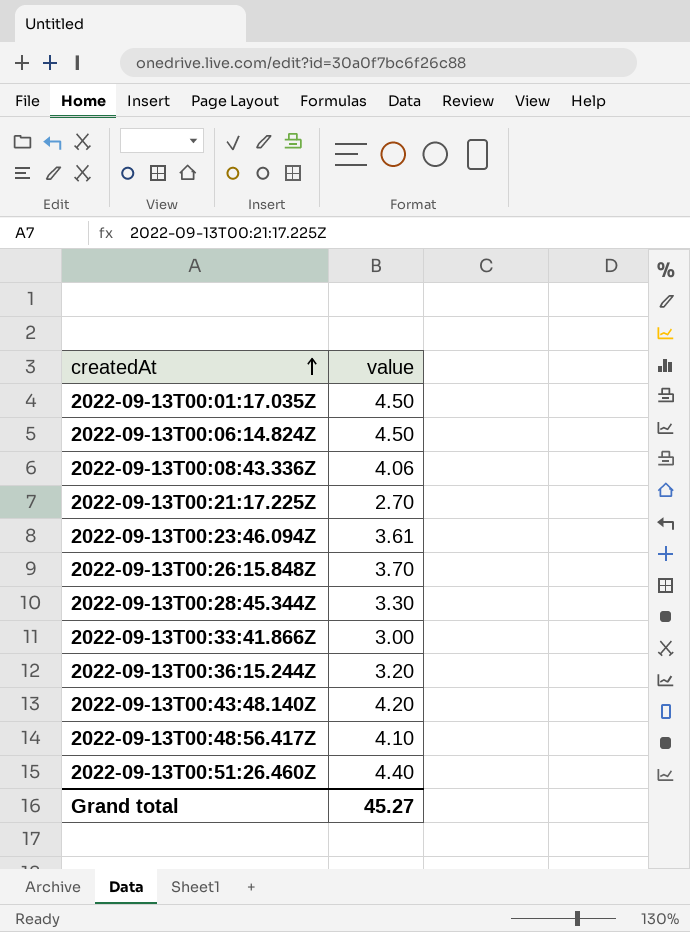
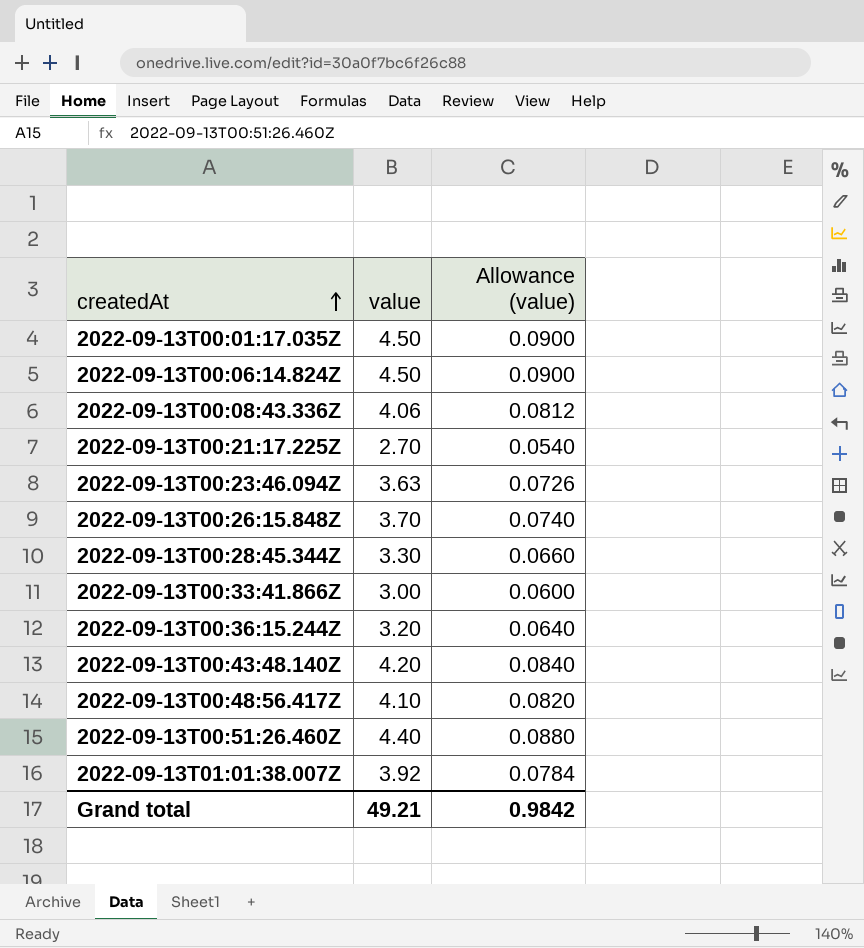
column Allowance (value) | formula: none -> [value] * 0.02
2022-09-13T00:23:46.094Z | value: 3.61 -> 3.63
row 2022-09-13T01:01:38.007Z: none -> 3.92 | 0.0784
Grand total | value: 45.27 -> 49.21

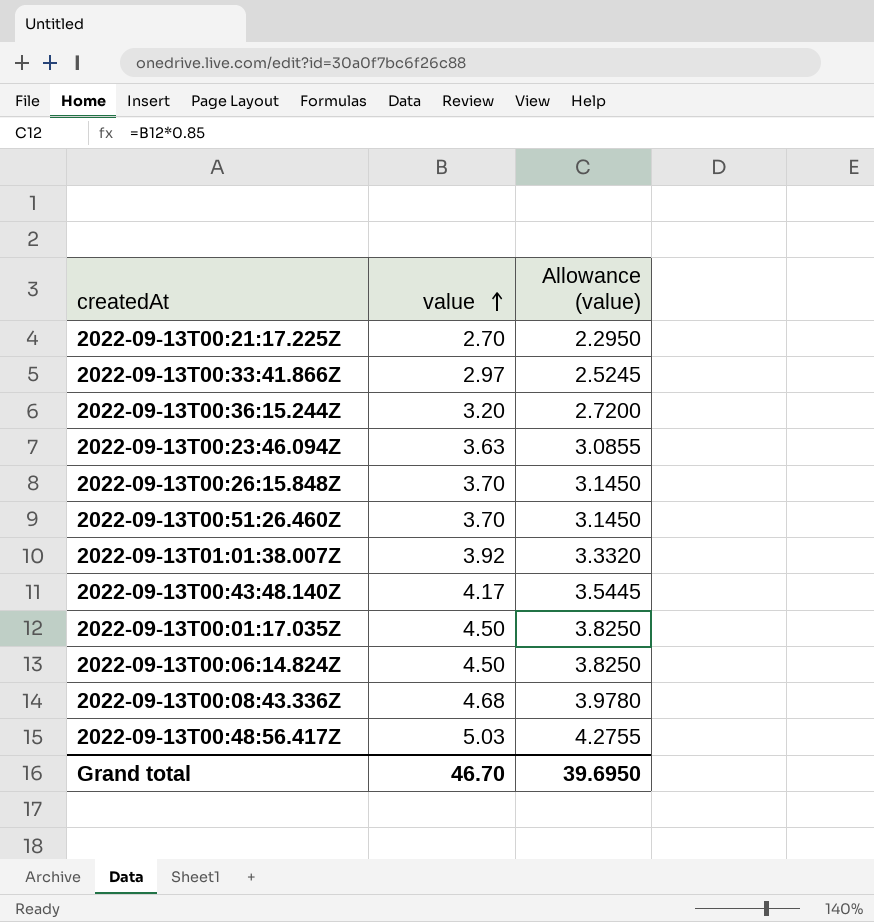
row order: createdAt ascending -> value ascending
column Allowance (value) | formula: [value] * 0.02 -> [value] * 0.85
row 2022-09-13T00:28:45.344Z: 3.30 | 0.0660 -> none
2022-09-13T00:33:41.866Z | value: 3.00 -> 2.97
2022-09-13T00:51:26.460Z | value: 4.40 -> 3.70
2022-09-13T00:43:48.140Z | value: 4.20 -> 4.17
2022-09-13T00:08:43.336Z | value: 4.06 -> 4.68
2022-09-13T00:48:56.417Z | value: 4.10 -> 5.03
Grand total | value: 49.21 -> 46.70
Grand total | Allowance (value): 0.9842 -> 39.6950

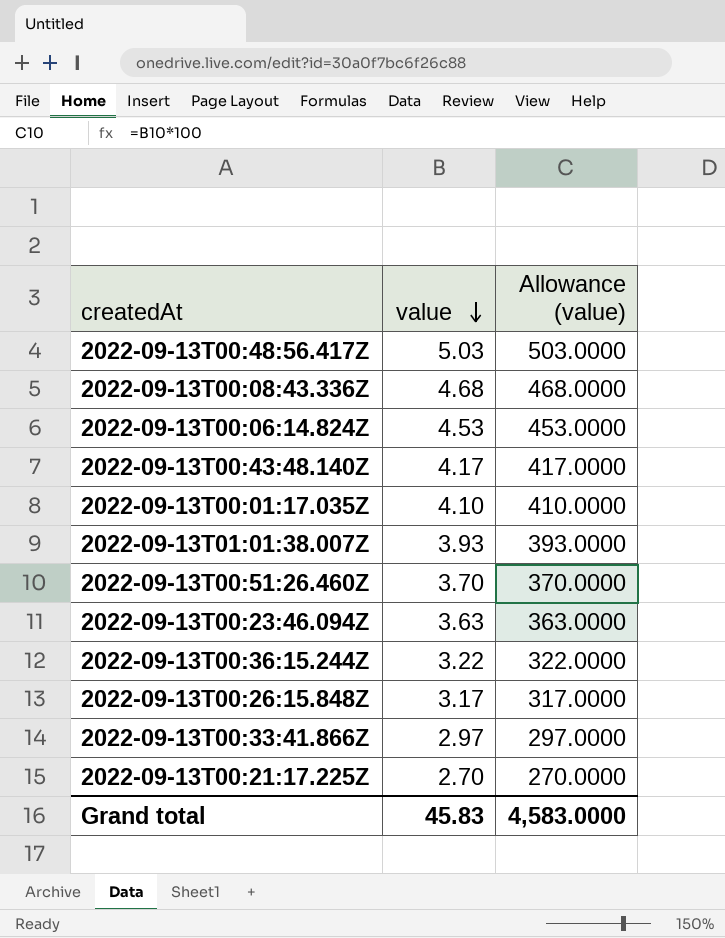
row order: value ascending -> value descending
column Allowance (value) | formula: [value] * 0.85 -> [value] * 100
2022-09-13T00:06:14.824Z | value: 4.50 -> 4.53
2022-09-13T00:01:17.035Z | value: 4.50 -> 4.10
2022-09-13T01:01:38.007Z | value: 3.92 -> 3.93
2022-09-13T00:36:15.244Z | value: 3.20 -> 3.22
2022-09-13T00:26:15.848Z | value: 3.70 -> 3.17
Grand total | value: 46.70 -> 45.83
Grand total | Allowance (value): 39.6950 -> 4,583.0000

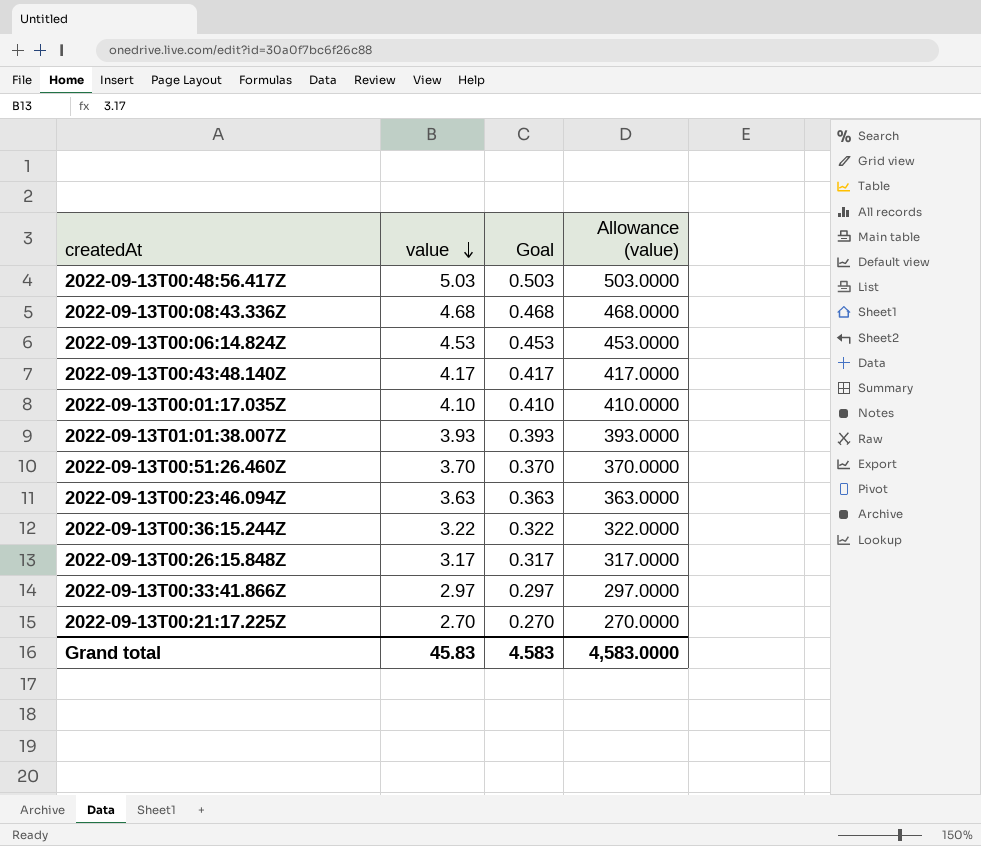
column Goal | formula: none -> [value] * 0.1

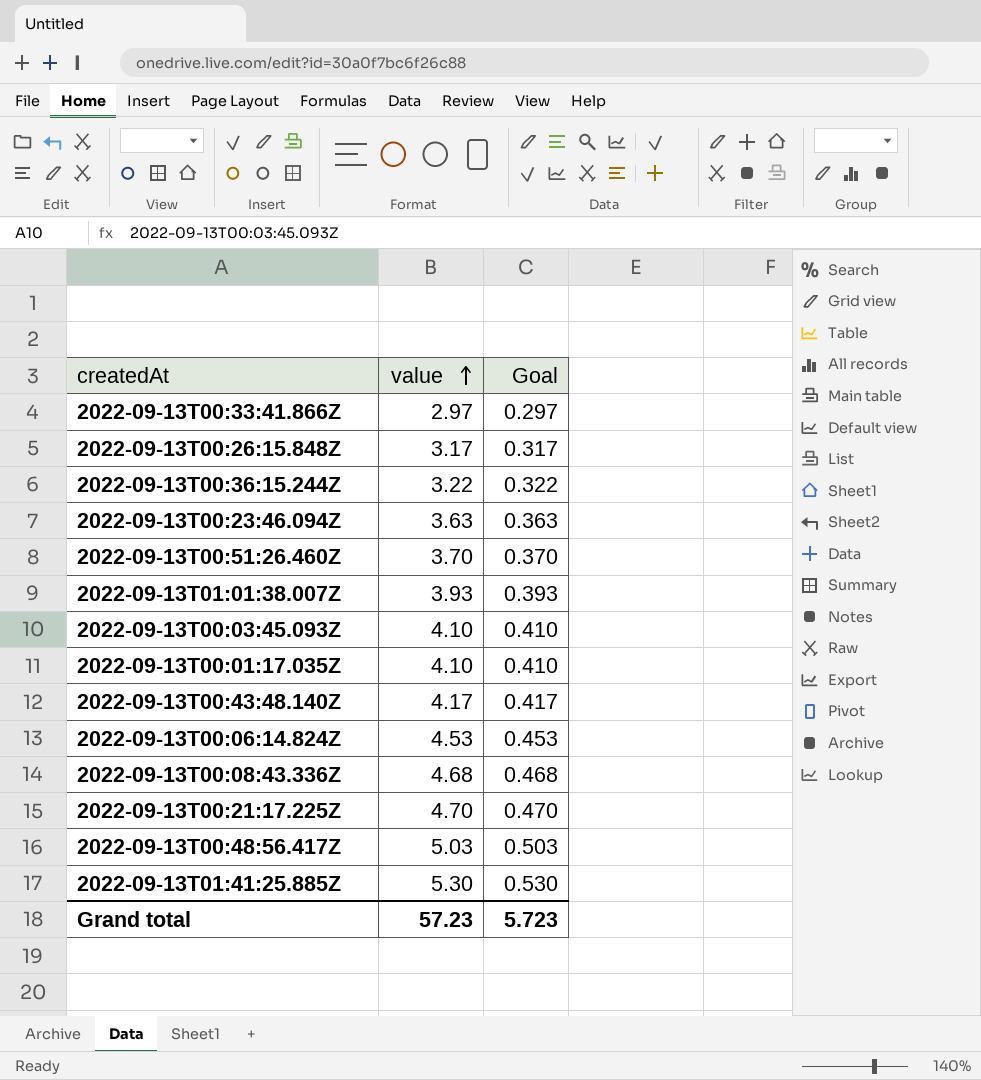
row order: value descending -> value ascending
column Allowance (value) | formula: [value] * 100 -> none
row 2022-09-13T00:03:45.093Z: none -> 4.10 | 0.410
2022-09-13T00:21:17.225Z | value: 2.70 -> 4.70
2022-09-13T00:21:17.225Z | Goal: 0.270 -> 0.470
row 2022-09-13T01:41:25.885Z: none -> 5.30 | 0.530
Grand total | value: 45.83 -> 57.23
Grand total | Goal: 4.583 -> 5.723

